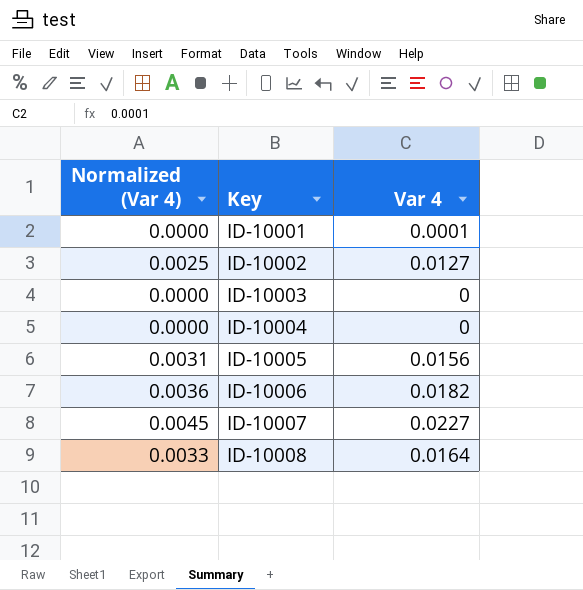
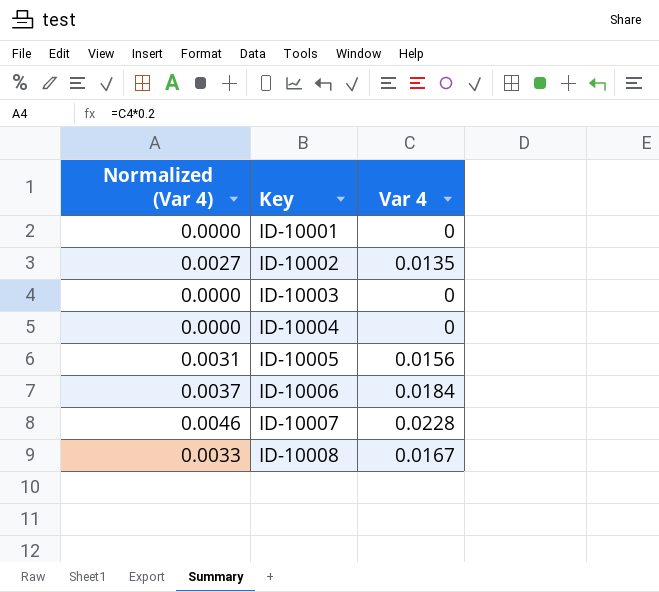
ID-10001 | Var 4: 0.0001 -> 0
ID-10002 | Normalized (Var 4): 0.0025 -> 0.0027
ID-10002 | Var 4: 0.0127 -> 0.0135
ID-10006 | Normalized (Var 4): 0.0036 -> 0.0037
ID-10006 | Var 4: 0.0182 -> 0.0184
ID-10007 | Normalized (Var 4): 0.0045 -> 0.0046
ID-10007 | Var 4: 0.0227 -> 0.0228
ID-10008 | Var 4: 0.0164 -> 0.0167

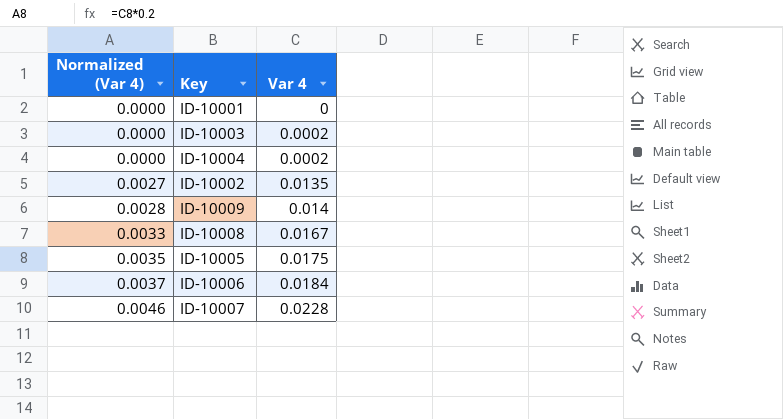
row order: Key ascending -> Normalized (Var 4) ascending
ID-10003 | Var 4: 0 -> 0.0002
ID-10004 | Var 4: 0 -> 0.0002
row ID-10009: none -> 0.0028 | 0.014
ID-10005 | Normalized (Var 4): 0.0031 -> 0.0035
ID-10005 | Var 4: 0.0156 -> 0.0175

